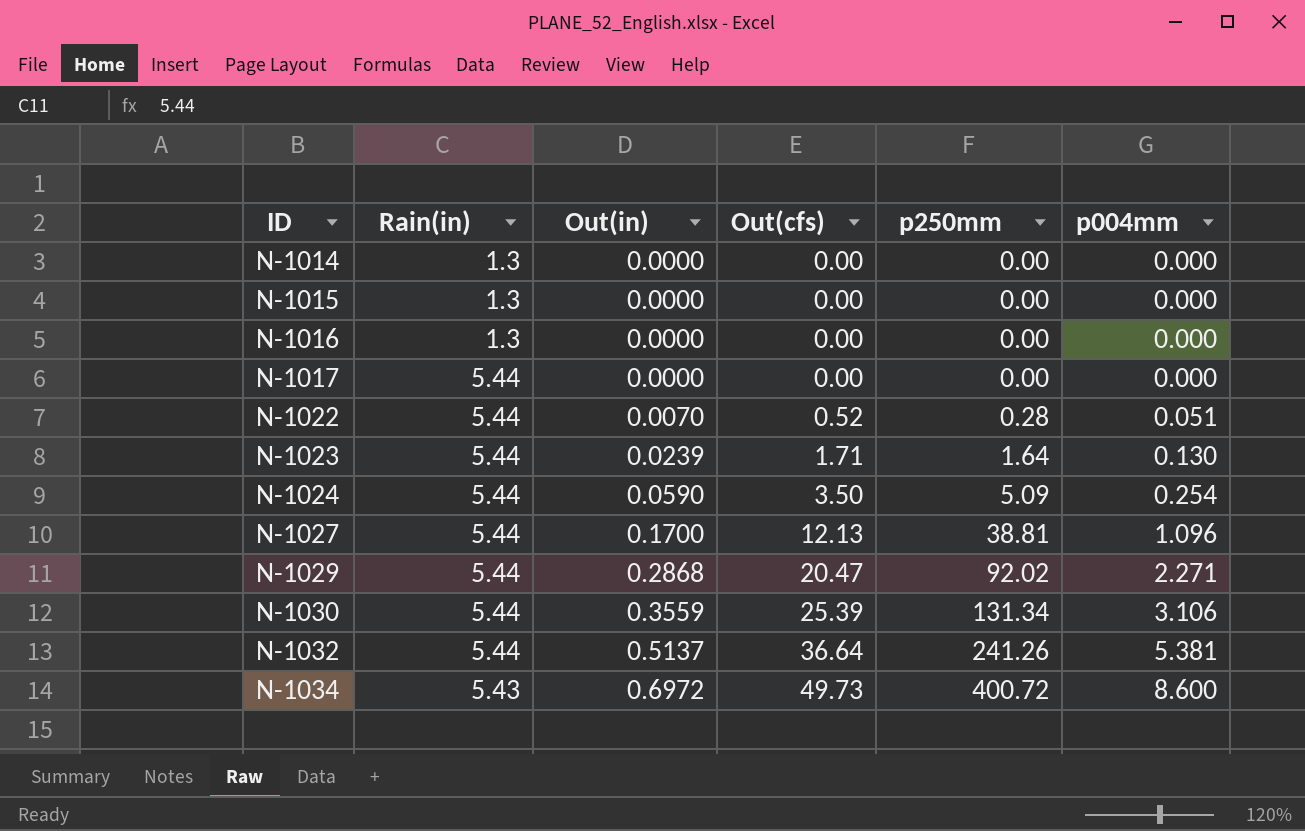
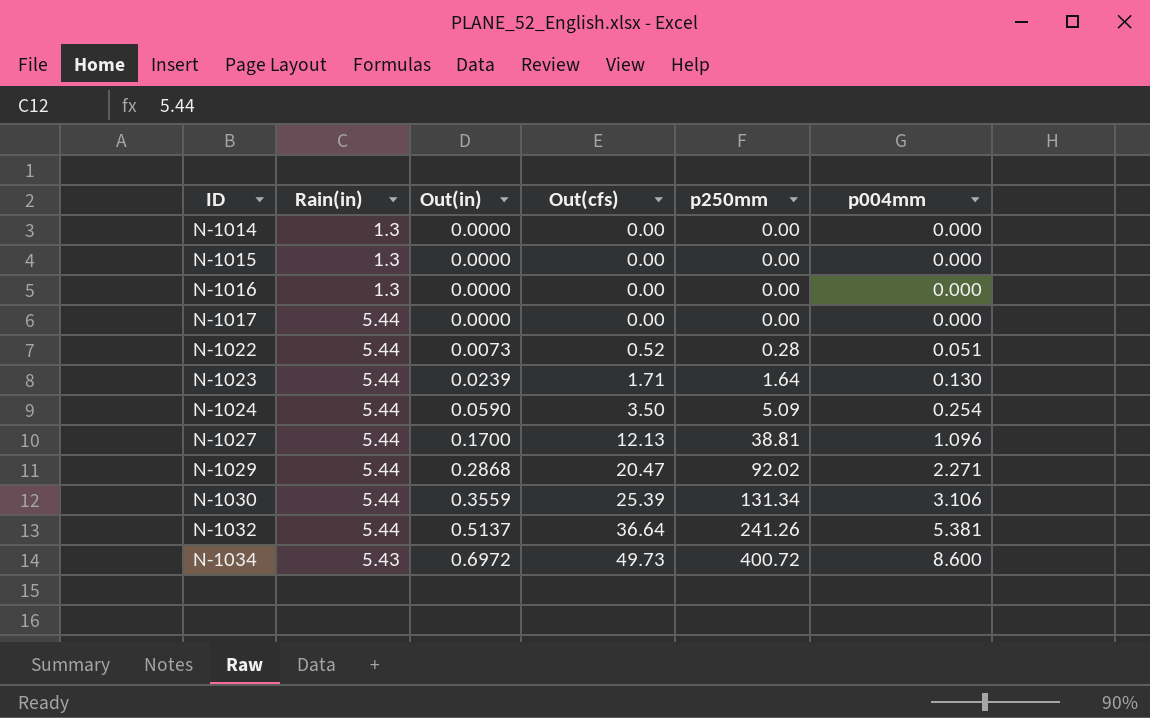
N-1022 | Out(in): 0.0070 -> 0.0073

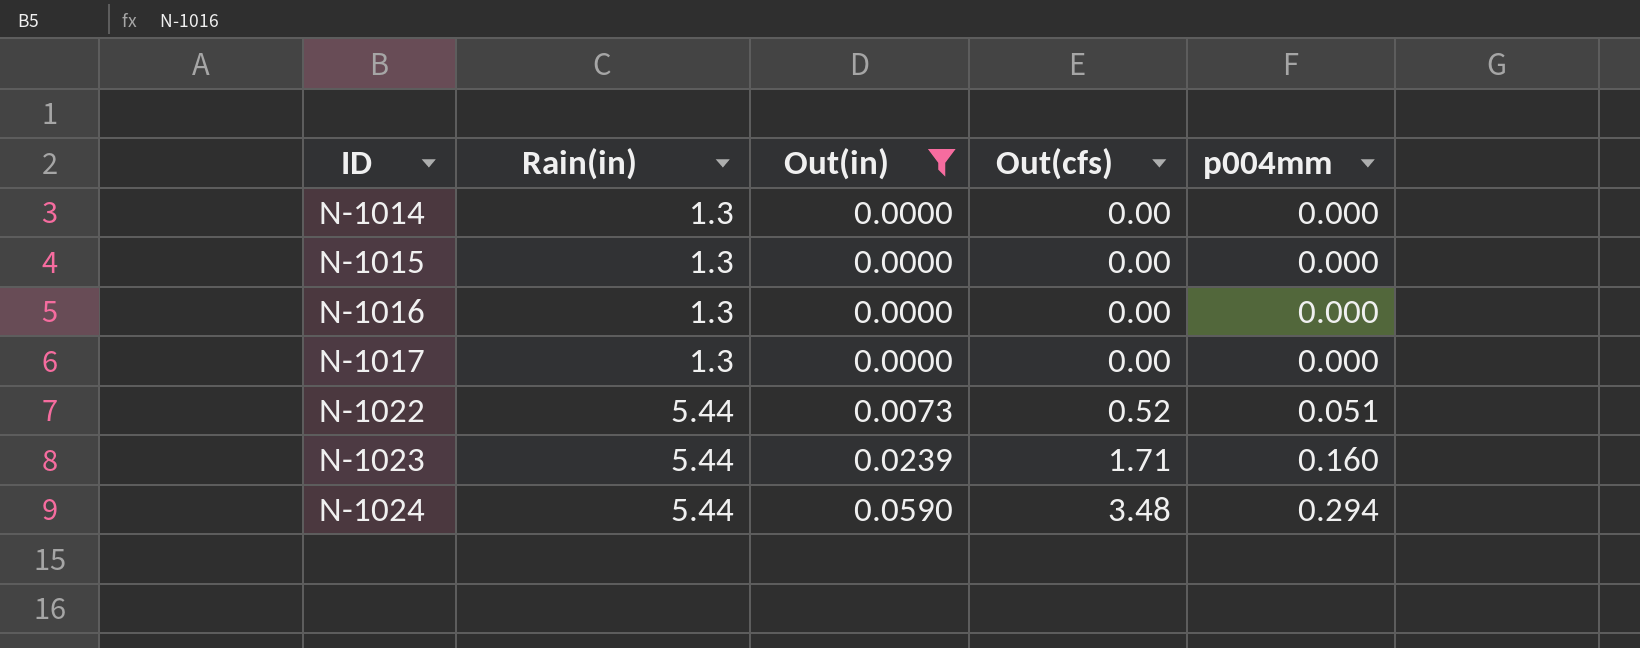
filter: none -> Out(in) <= 0.0590
column p250mm | position: 5 -> none
N-1017 | Rain(in): 5.44 -> 1.3
N-1023 | p004mm: 0.130 -> 0.160
N-1024 | Out(cfs): 3.50 -> 3.48
N-1024 | p004mm: 0.254 -> 0.294

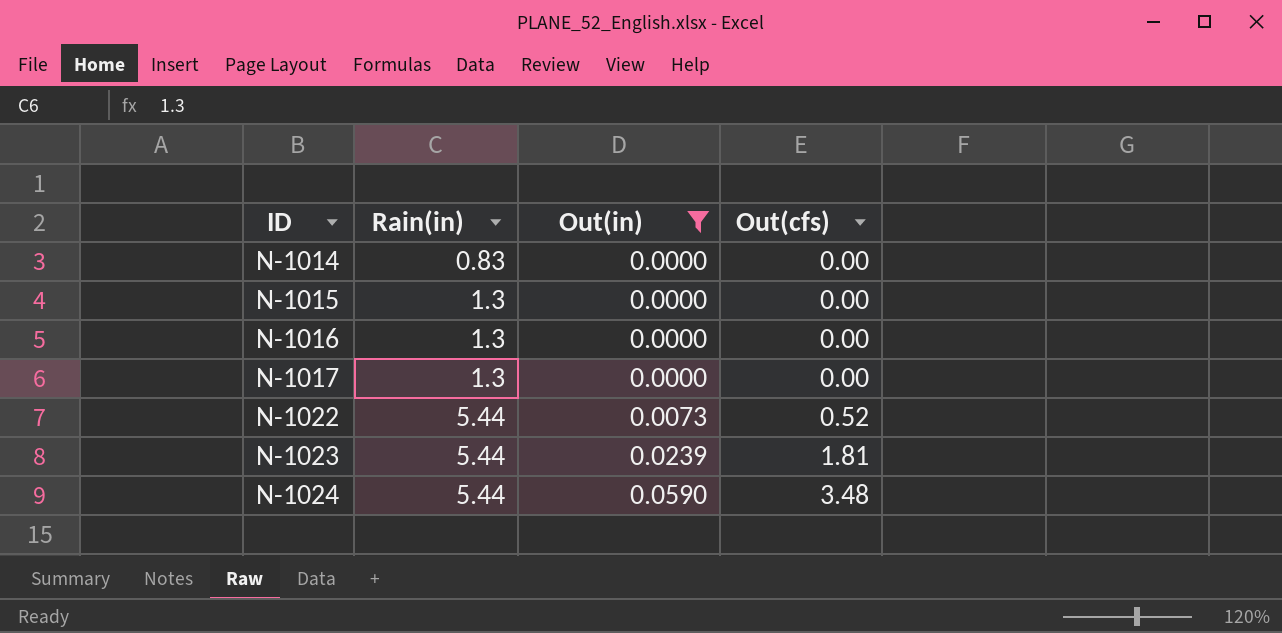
column p004mm | position: 5 -> none
N-1014 | Rain(in): 1.3 -> 0.83
N-1023 | Out(cfs): 1.71 -> 1.81

